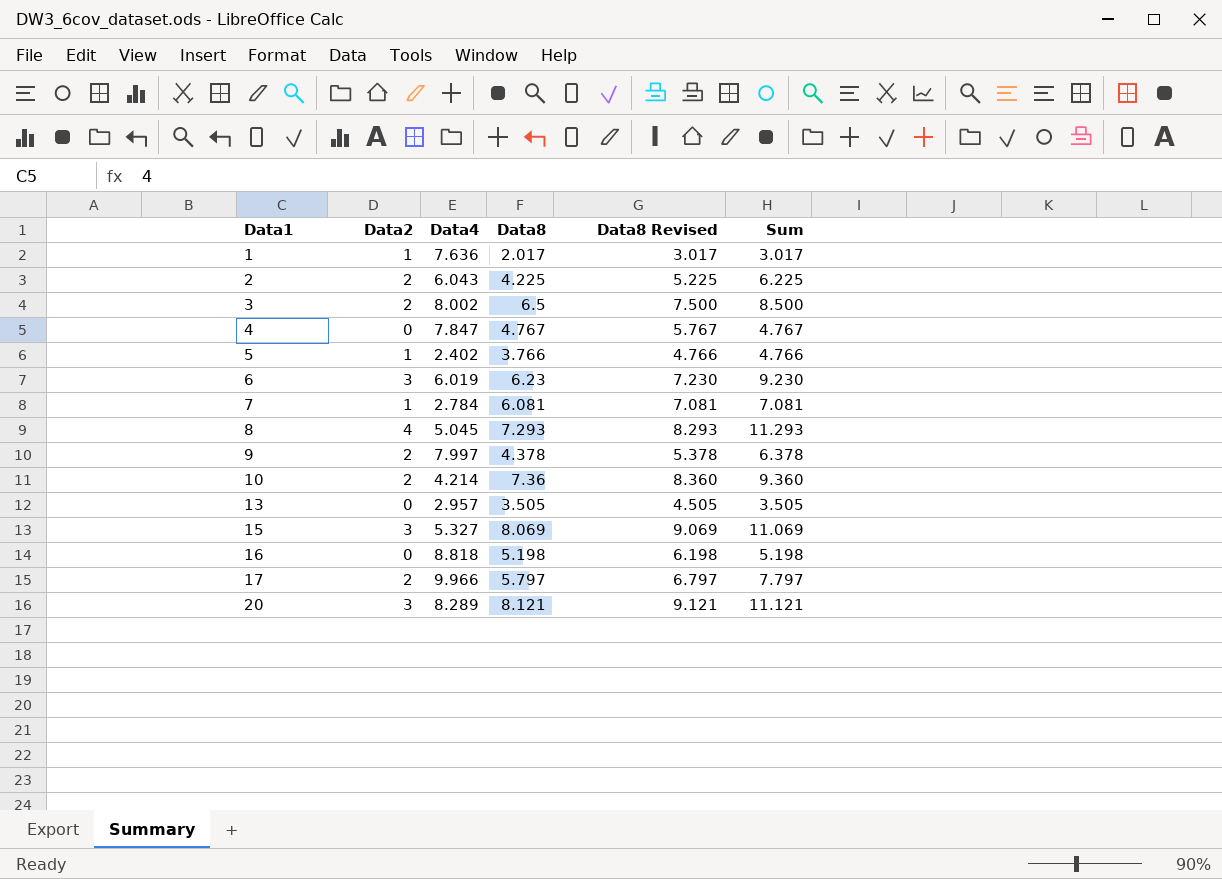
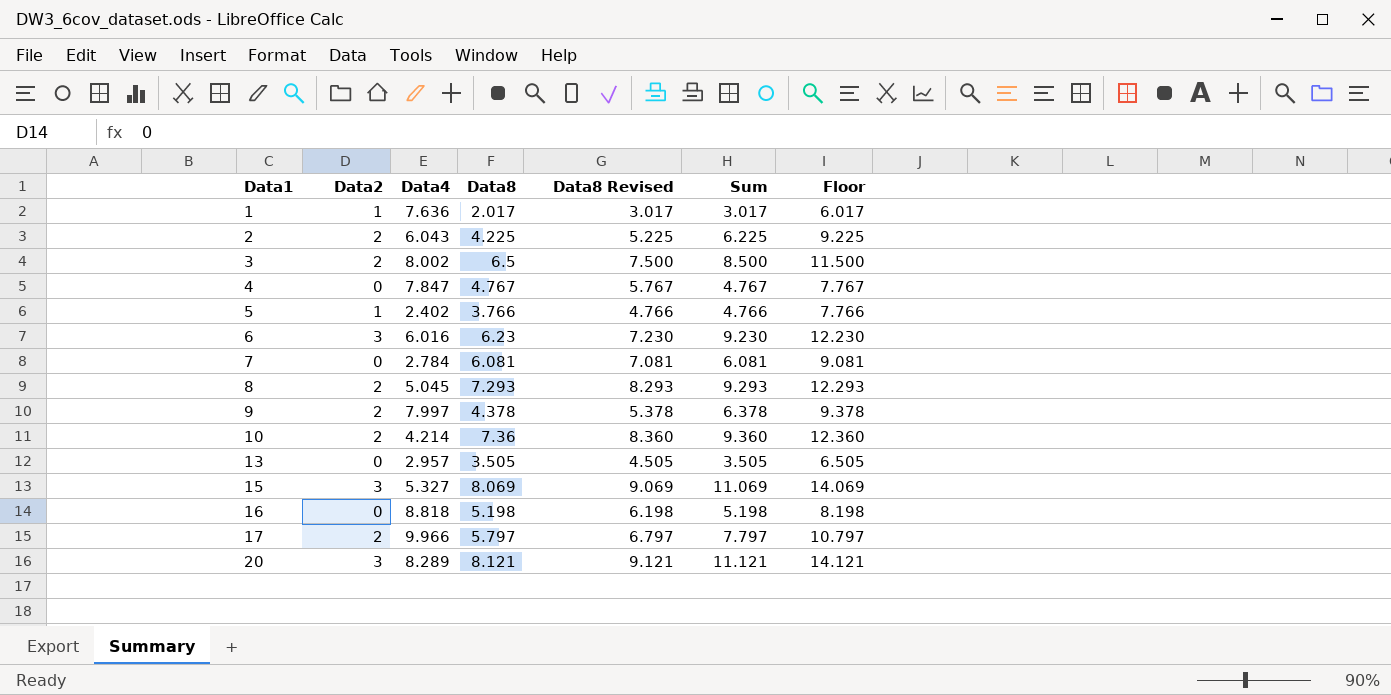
column Floor | formula: none -> [Sum] + 3
6 | Data4: 6.019 -> 6.016
7 | Data2: 1 -> 0
7 | Sum: 7.081 -> 6.081
8 | Data2: 4 -> 2
8 | Sum: 11.293 -> 9.293

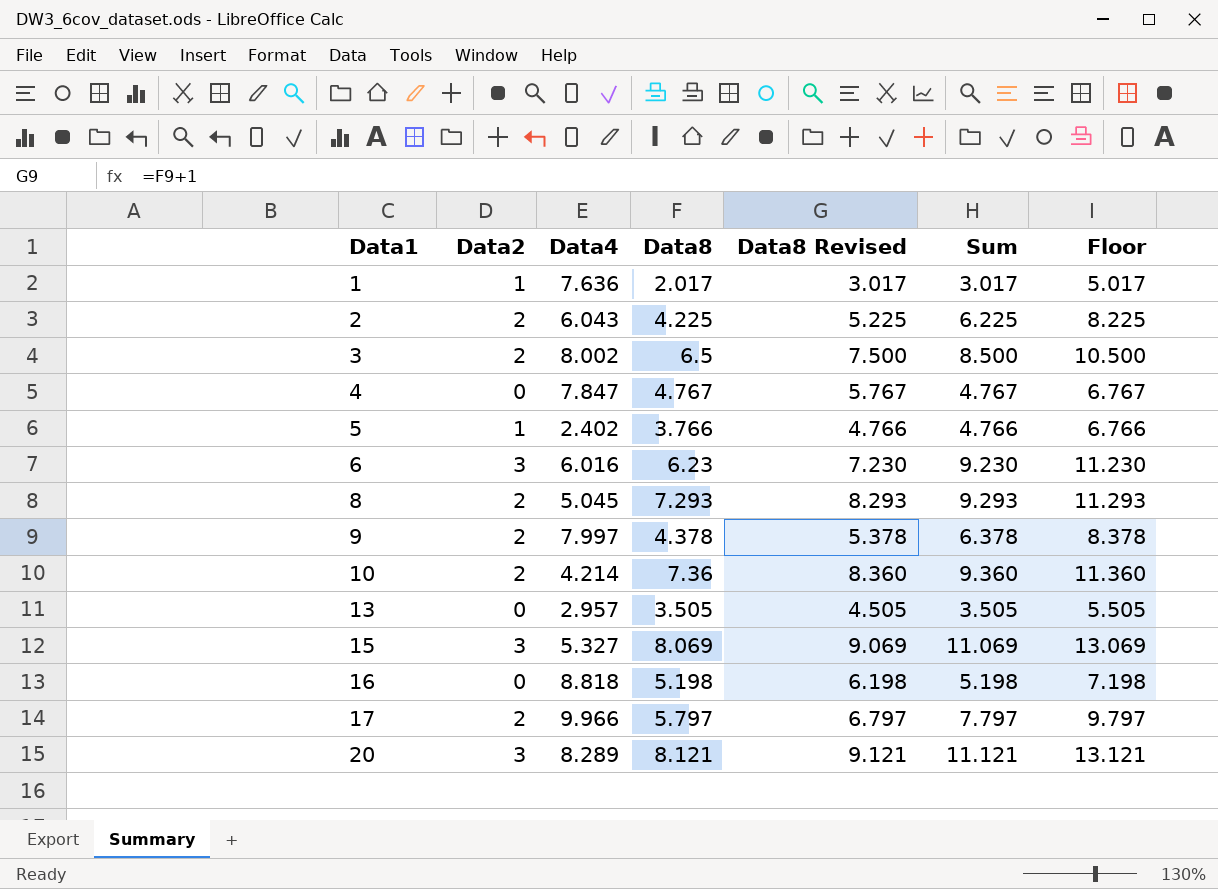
column Floor | formula: [Sum] + 3 -> [Sum] + 2
row 7: 0 | 2.784 | 6.081 | 7.081 | 6.081 | 9.081 -> none

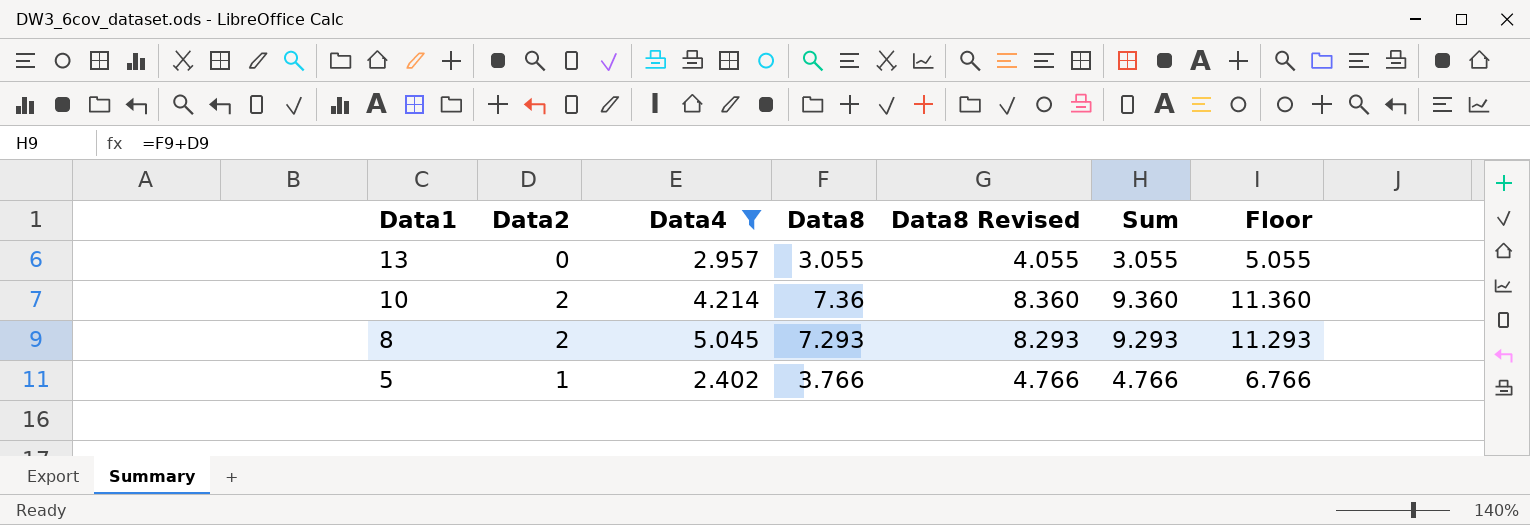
filter: none -> Data4 <= 5.045
row order: Data1 ascending -> Data1 descending
13 | Data8: 3.505 -> 3.055
13 | Data8 Revised: 4.505 -> 4.055
13 | Sum: 3.505 -> 3.055
13 | Floor: 5.505 -> 5.055

